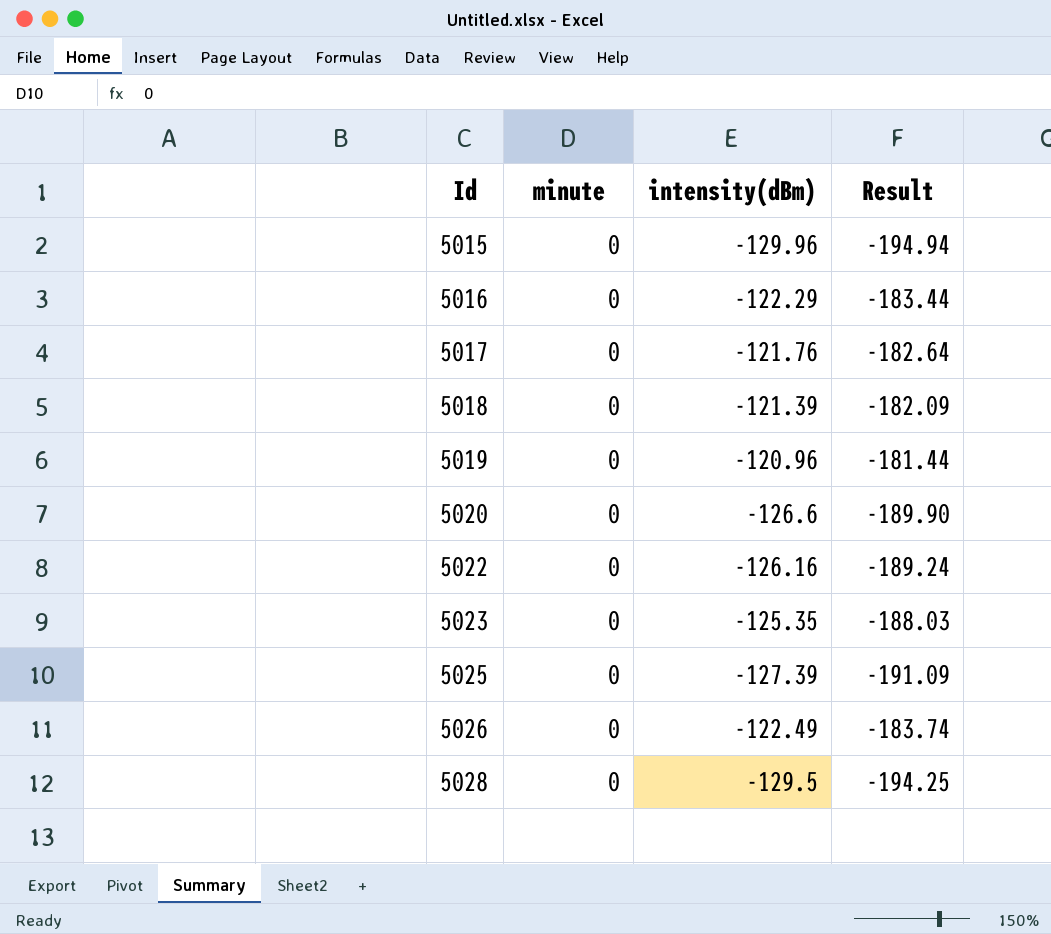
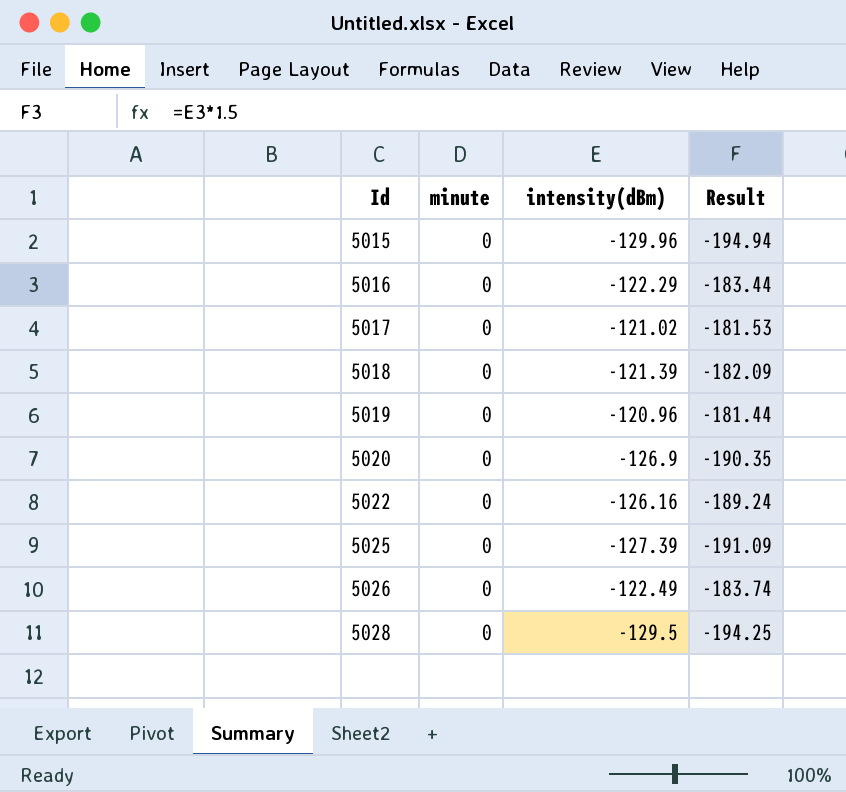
row 5023: 0 | -125.35 | -188.03 -> none
5017 | intensity(dBm): -121.76 -> -121.02
5017 | Result: -182.64 -> -181.53
5020 | intensity(dBm): -126.6 -> -126.9
5020 | Result: -189.90 -> -190.35

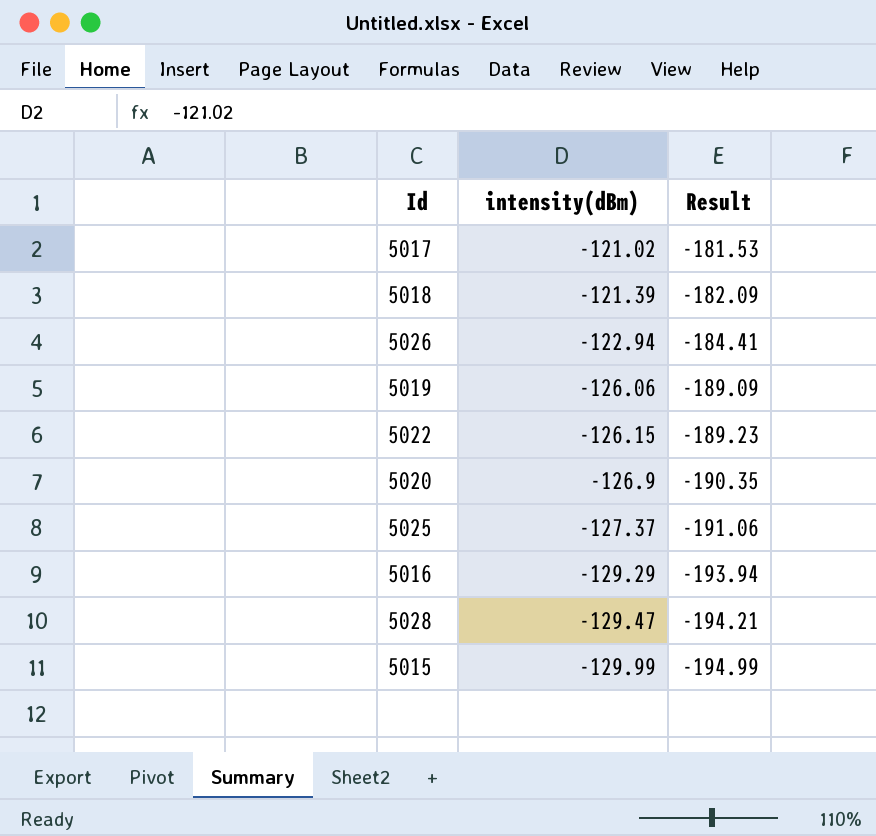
row order: Id ascending -> intensity(dBm) descending
column minute | position: 2 -> none
5026 | intensity(dBm): -122.49 -> -122.94
5026 | Result: -183.74 -> -184.41
5019 | intensity(dBm): -120.96 -> -126.06
5019 | Result: -181.44 -> -189.09
5022 | intensity(dBm): -126.16 -> -126.15
5022 | Result: -189.24 -> -189.23
5025 | intensity(dBm): -127.39 -> -127.37
5025 | Result: -191.09 -> -191.06
5016 | intensity(dBm): -122.29 -> -129.29
5016 | Result: -183.44 -> -193.94
5028 | intensity(dBm): -129.5 -> -129.47
5028 | Result: -194.25 -> -194.21
5015 | intensity(dBm): -129.96 -> -129.99
5015 | Result: -194.94 -> -194.99

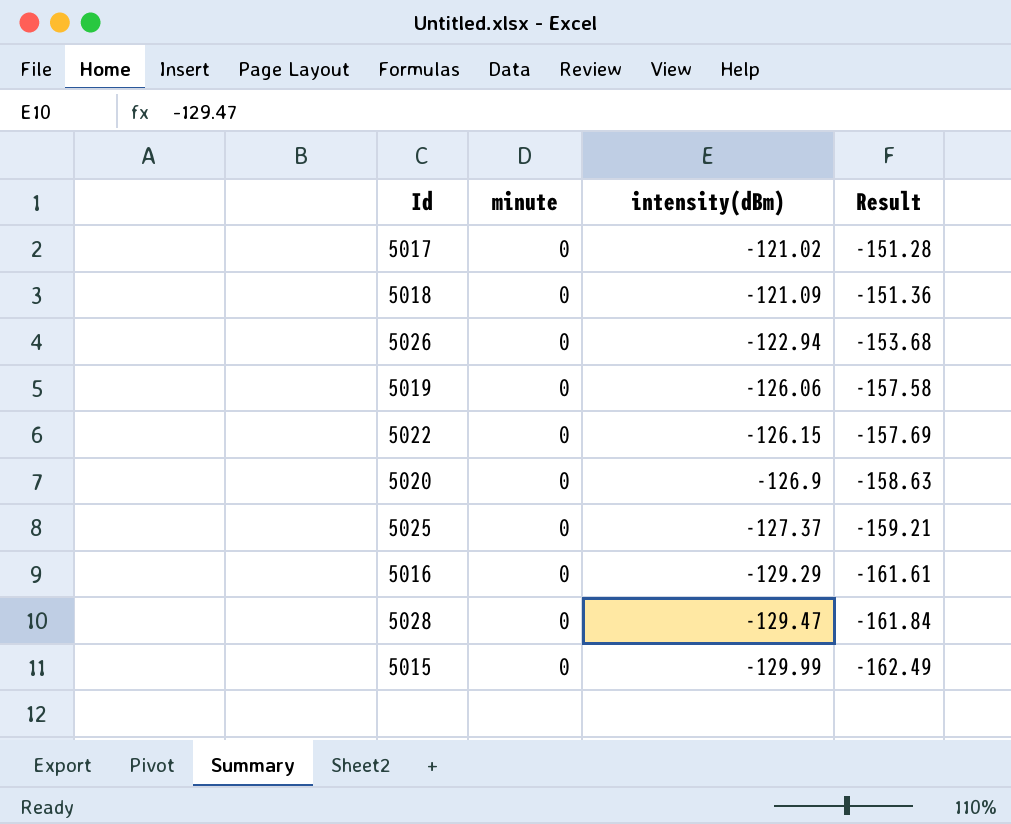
column minute | position: none -> 2
column Result | formula: [intensity(dBm)] * 1.5 -> [intensity(dBm)] * 1.25
5018 | intensity(dBm): -121.39 -> -121.09

